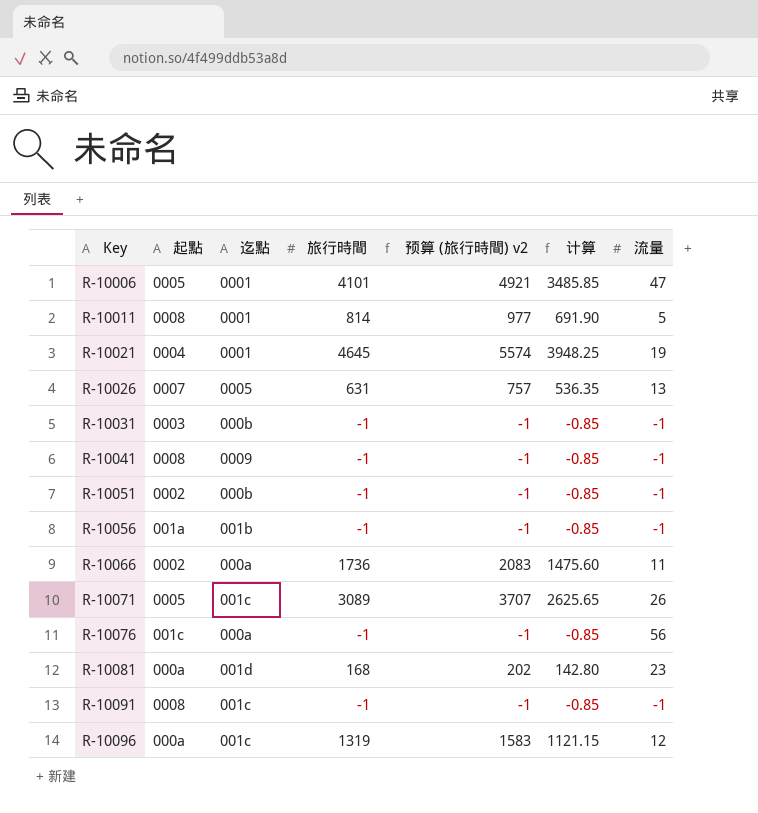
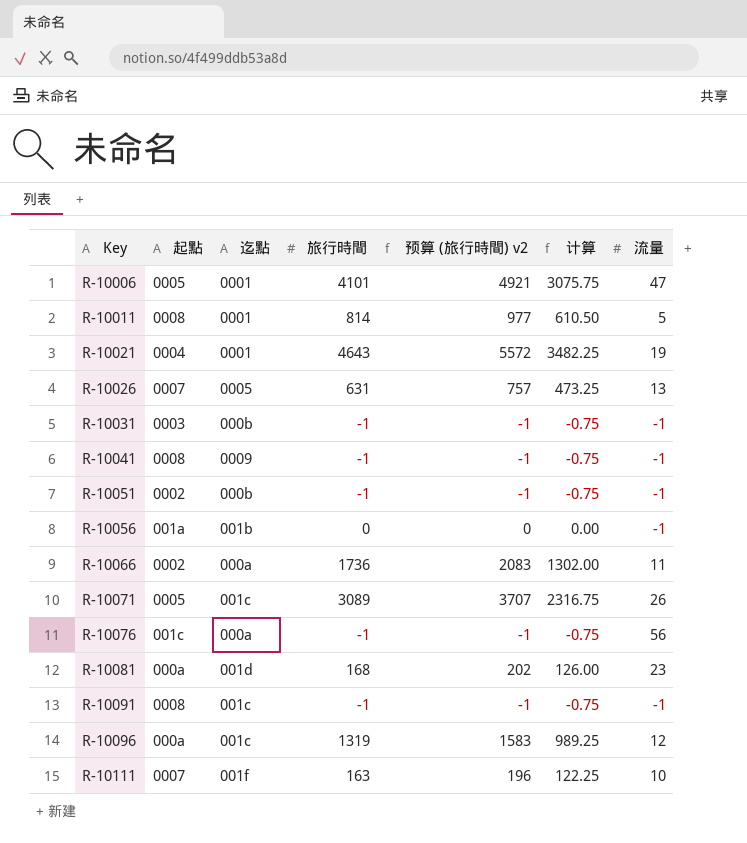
column 计算 | formula: [旅行時間] * 0.85 -> [旅行時間] * 0.75
R-10021 | 旅行時間: 4645 -> 4643
R-10021 | 预算 (旅行時間) v2: 5574 -> 5572
R-10056 | 旅行時間: -1 -> 0
R-10056 | 预算 (旅行時間) v2: -1 -> 0
row R-10111: none -> 0007 | 001f | 163 | 196 | 122.25 | 10

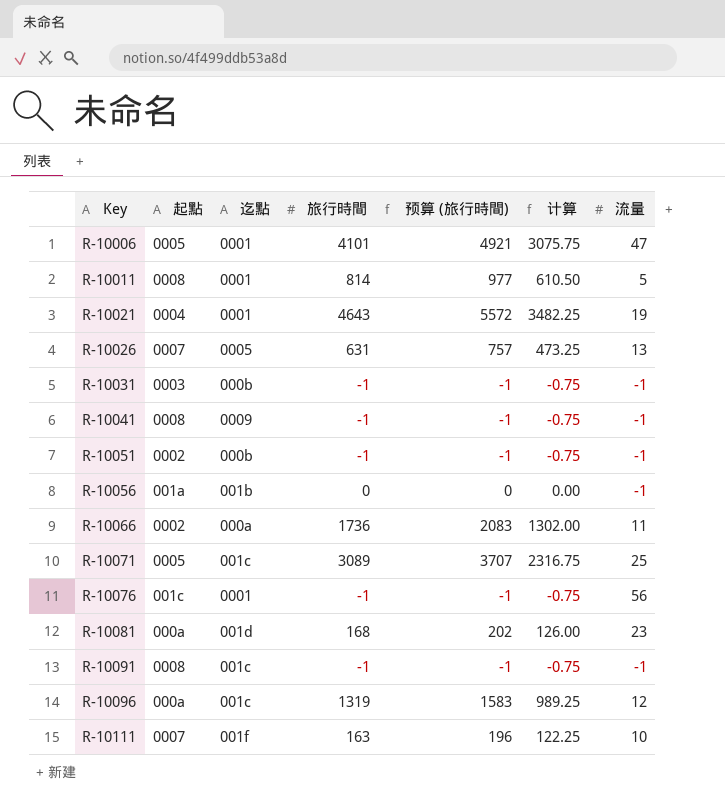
column name: 预算 (旅行時間) v2 -> 预算 (旅行時間)
R-10071 | 流量: 26 -> 25
R-10076 | 迄點: 000a -> 0001

